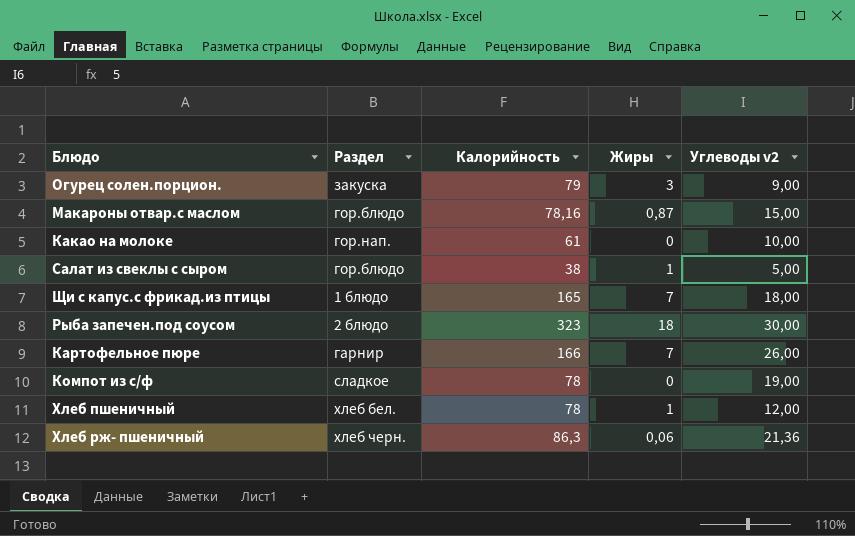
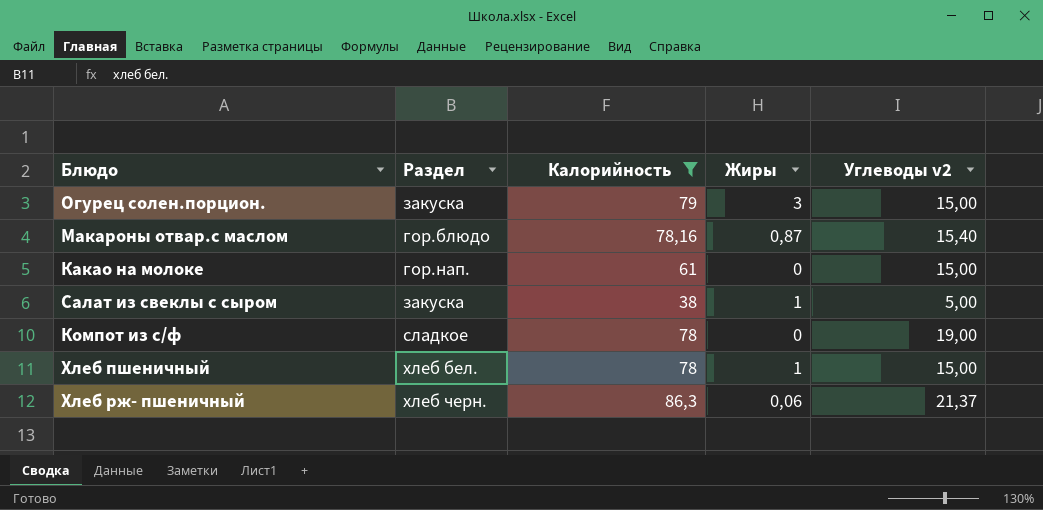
filter: none -> Калорийность <= 86,3
Огурец солен.порцион. | Углеводы v2: 9,00 -> 15,00
Макароны отвар.с маслом | Углеводы v2: 15,00 -> 15,40
Какао на молоке | Углеводы v2: 10,00 -> 15,00
Салат из свеклы с сыром | Раздел: гор.блюдо -> закуска
Хлеб пшеничный | Углеводы v2: 12,00 -> 15,00
Хлеб рж- пшеничный | Углеводы v2: 21,36 -> 21,37

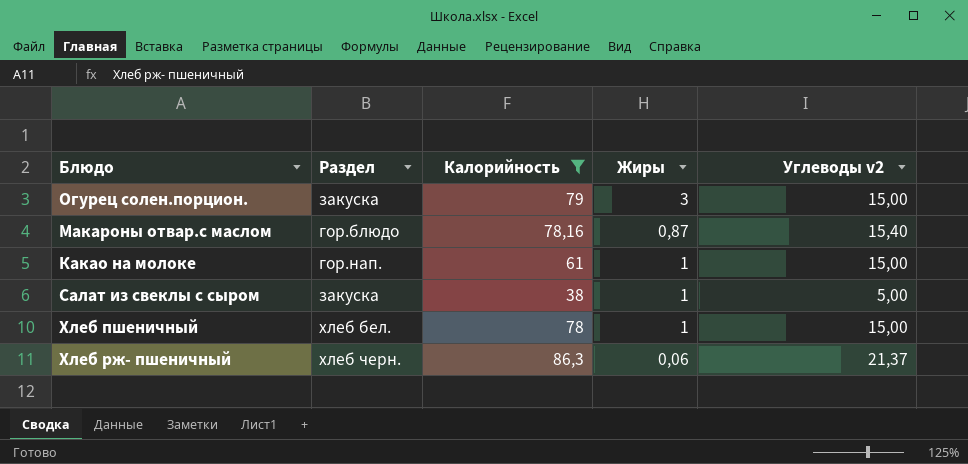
row Компот из с/ф: сладкое | 78 | 0 | 19,00 -> none
Какао на молоке | Жиры: 0 -> 1

